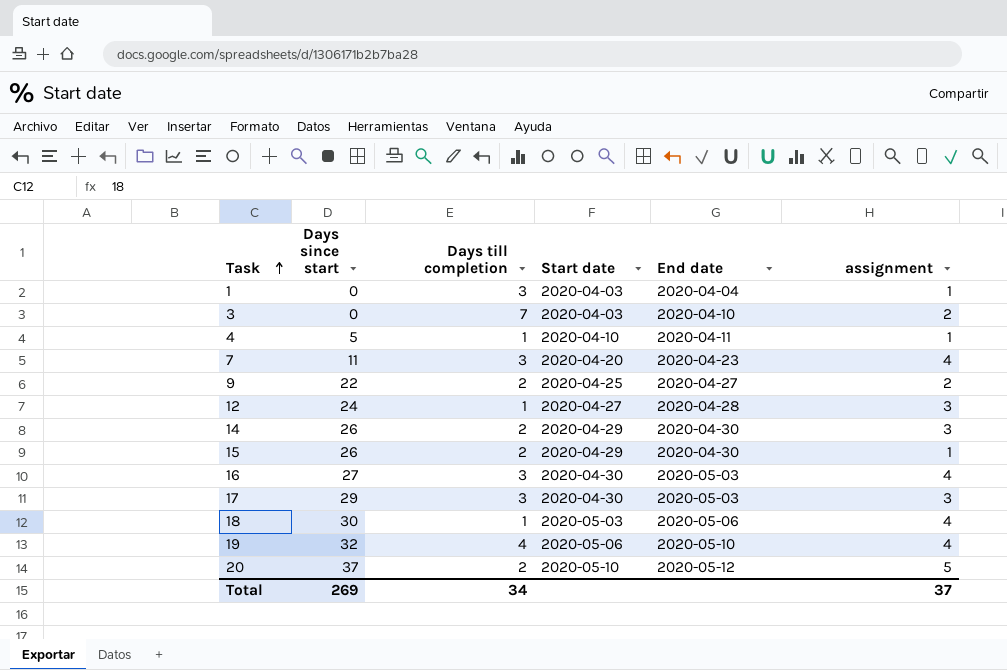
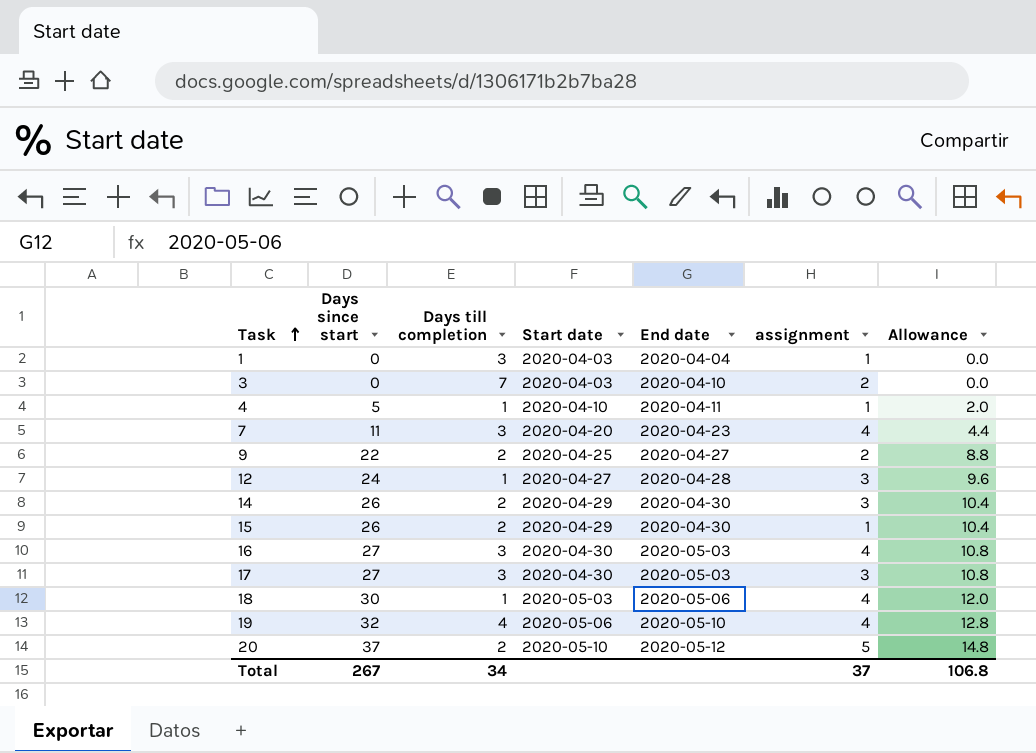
column Allowance | formula: none -> [Days since start] * 0.4
17 | Days since start: 29 -> 27
Total | Days since start: 269 -> 267

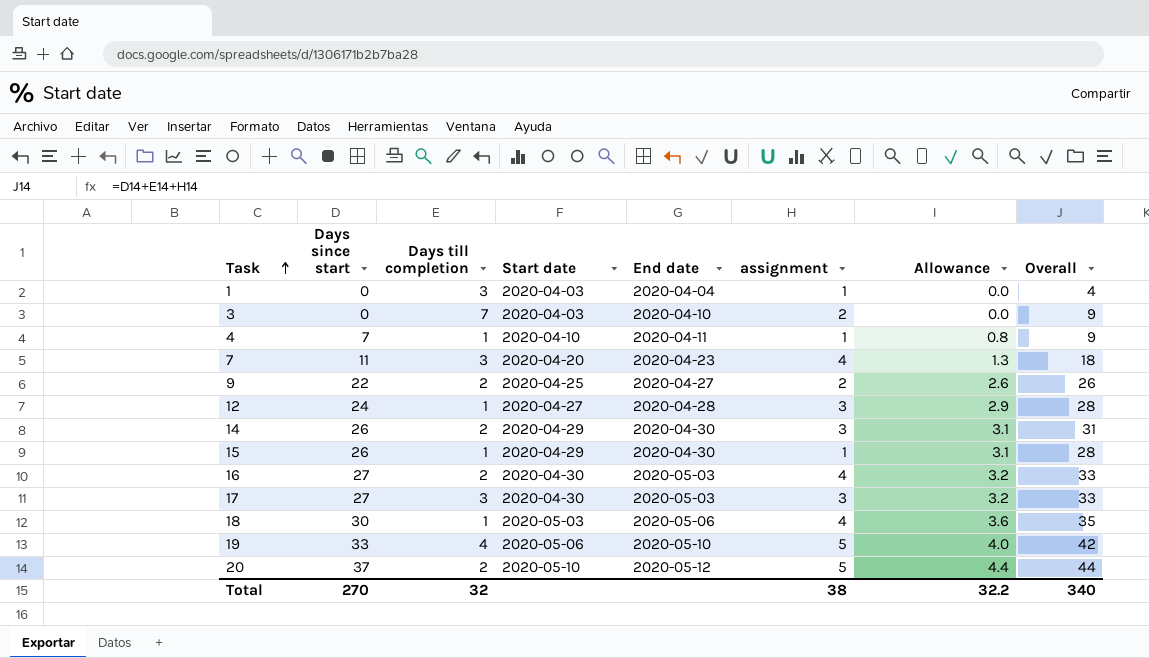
column Allowance | formula: [Days since start] * 0.4 -> [Days since start] * 0.12
column Overall | formula: none -> [Days since start] + [Days till completion] + [assignment]
4 | Days since start: 5 -> 7
15 | Days till completion: 2 -> 1
16 | Days till completion: 3 -> 2
19 | Days since start: 32 -> 33
19 | assignment: 4 -> 5
Total | Days since start: 267 -> 270
Total | Days till completion: 34 -> 32
Total | assignment: 37 -> 38
Total | Allowance: 106.8 -> 32.2

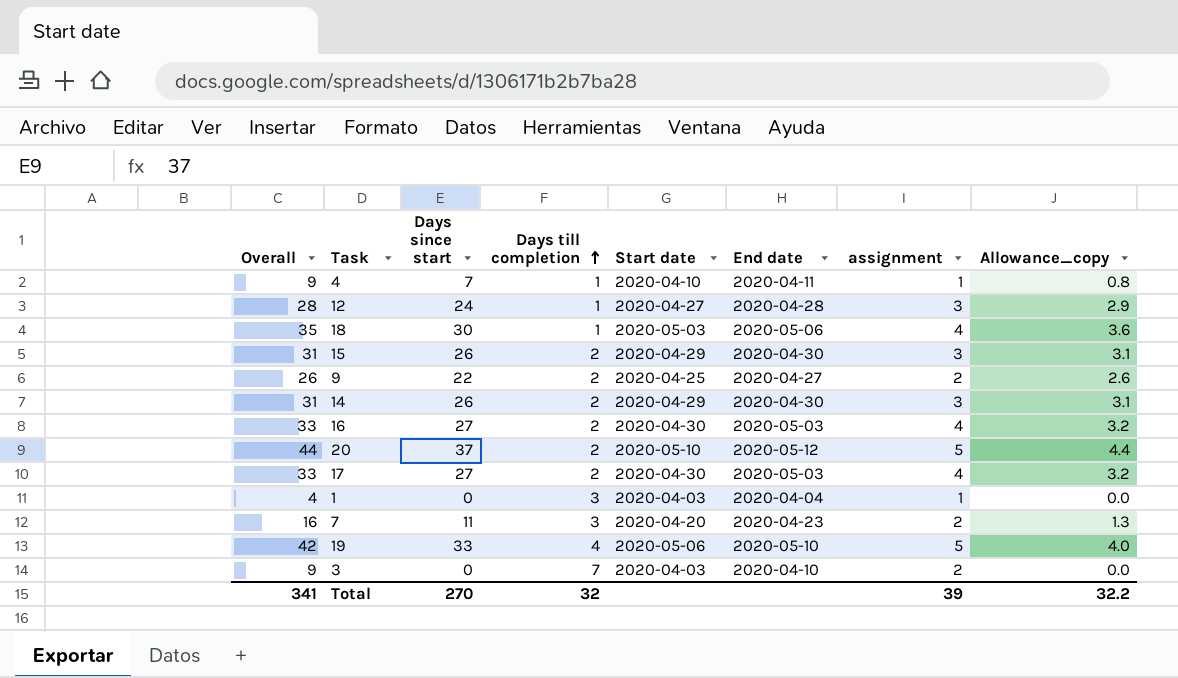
row order: Task ascending -> Days till completion ascending
column Overall | position: 8 -> 1
column name: Allowance -> Allowance_copy
15 | Overall: 28 -> 31
15 | Days till completion: 1 -> 2
15 | assignment: 1 -> 3
17 | Days till completion: 3 -> 2
17 | assignment: 3 -> 4
7 | Overall: 18 -> 16
7 | assignment: 4 -> 2
Total | Overall: 340 -> 341
Total | assignment: 38 -> 39

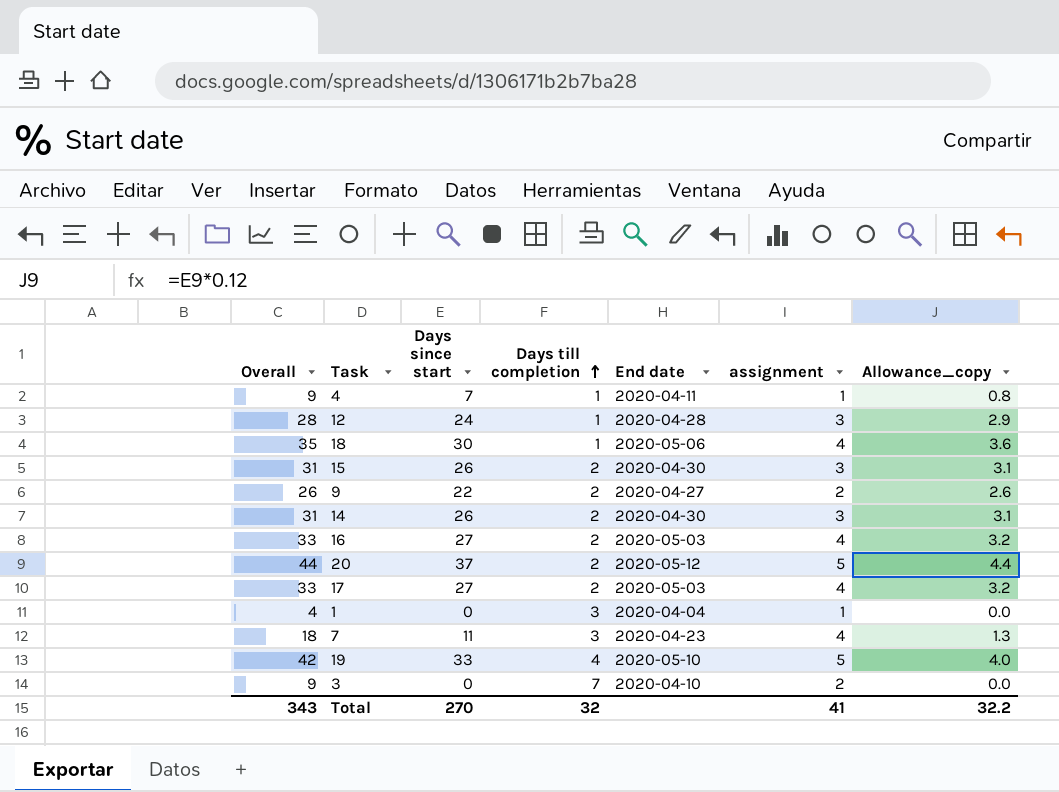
column Start date | position: 5 -> none
7 | Overall: 16 -> 18
7 | assignment: 2 -> 4
Total | Overall: 341 -> 343
Total | assignment: 39 -> 41

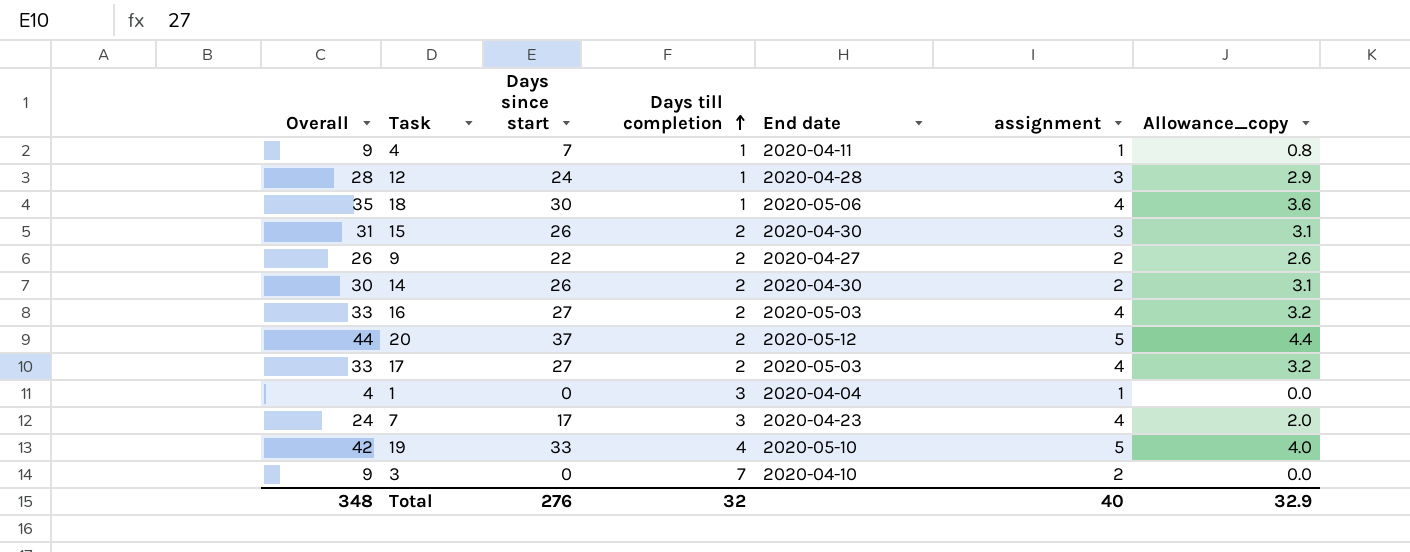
14 | Overall: 31 -> 30
14 | assignment: 3 -> 2
7 | Overall: 18 -> 24
7 | Days since start: 11 -> 17
7 | Allowance_copy: 1.3 -> 2.0
Total | Overall: 343 -> 348
Total | Days since start: 270 -> 276
Total | assignment: 41 -> 40
Total | Allowance_copy: 32.2 -> 32.9

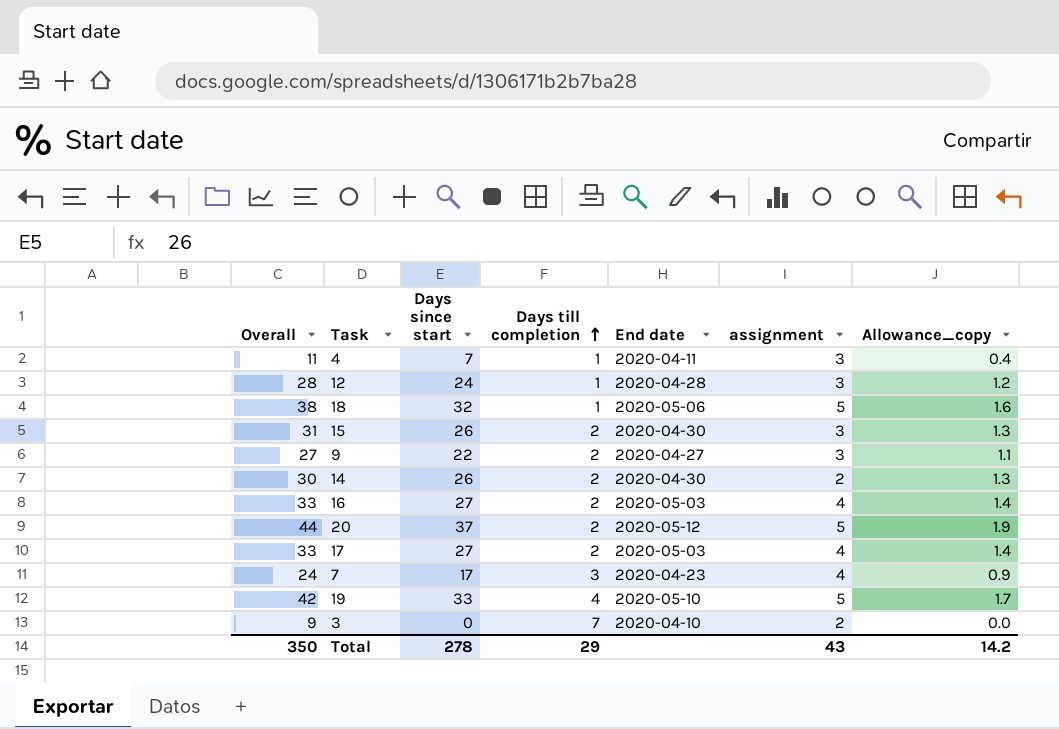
column Allowance_copy | formula: [Days since start] * 0.12 -> [Days since start] * 0.05
row 1: 4 | 0 | 3 | 2020-04-04 | 1 | 0.0 -> none
4 | Overall: 9 -> 11
4 | assignment: 1 -> 3
18 | Overall: 35 -> 38
18 | Days since start: 30 -> 32
18 | assignment: 4 -> 5
9 | Overall: 26 -> 27
9 | assignment: 2 -> 3
Total | Overall: 348 -> 350
Total | Days since start: 276 -> 278
Total | Days till completion: 32 -> 29
Total | assignment: 40 -> 43
Total | Allowance_copy: 32.9 -> 14.2

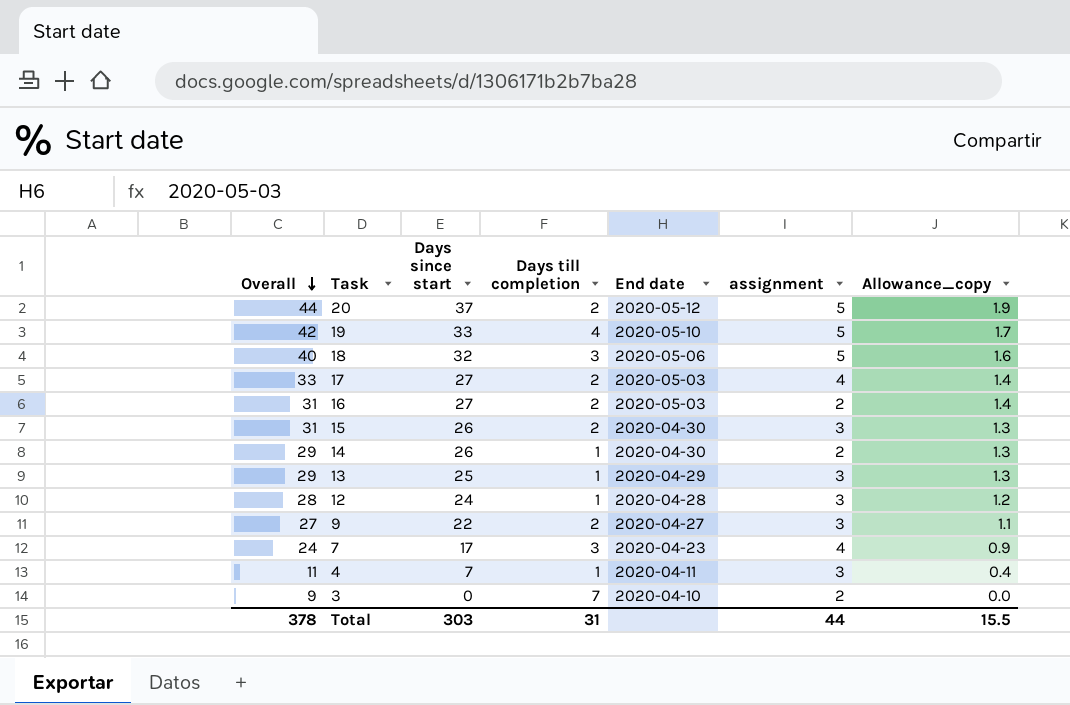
row order: Days till completion ascending -> Overall descending
18 | Overall: 38 -> 40
18 | Days till completion: 1 -> 3
16 | Overall: 33 -> 31
16 | assignment: 4 -> 2
14 | Overall: 30 -> 29
14 | Days till completion: 2 -> 1
row 13: none -> 29 | 25 | 1 | 2020-04-29 | 3 | 1.3
Total | Overall: 350 -> 378
Total | Days since start: 278 -> 303
Total | Days till completion: 29 -> 31
Total | assignment: 43 -> 44
Total | Allowance_copy: 14.2 -> 15.5

